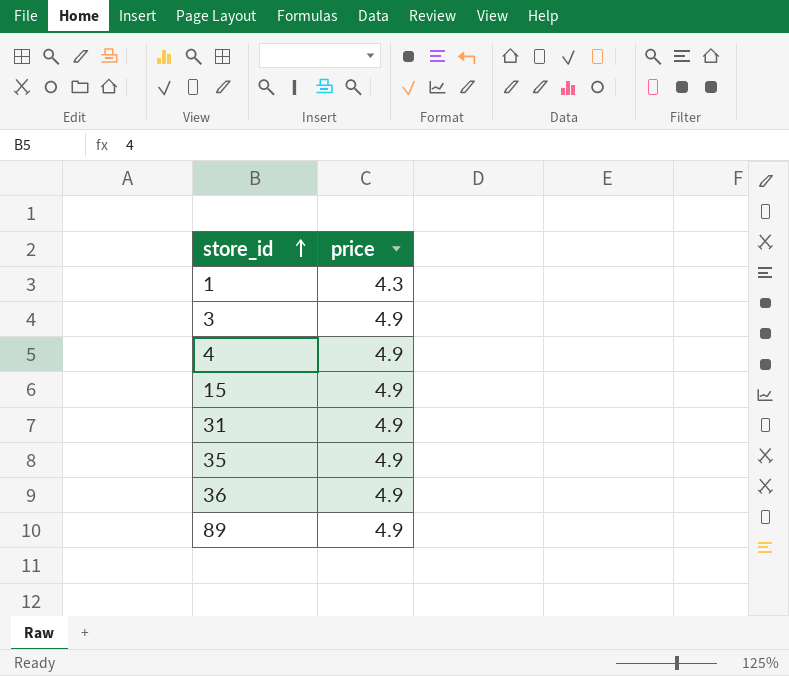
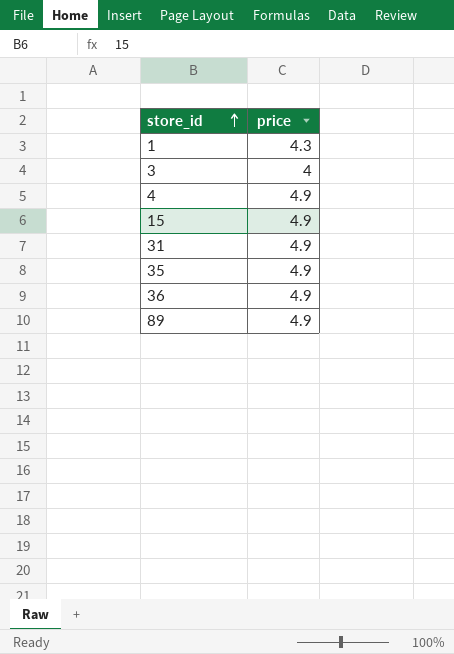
3 | price: 4.9 -> 4

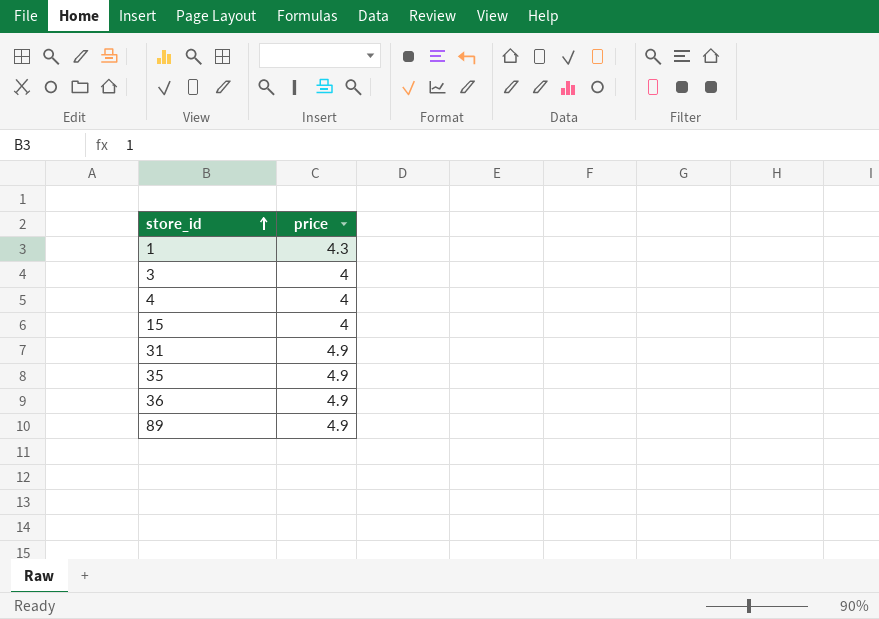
4 | price: 4.9 -> 4
15 | price: 4.9 -> 4

